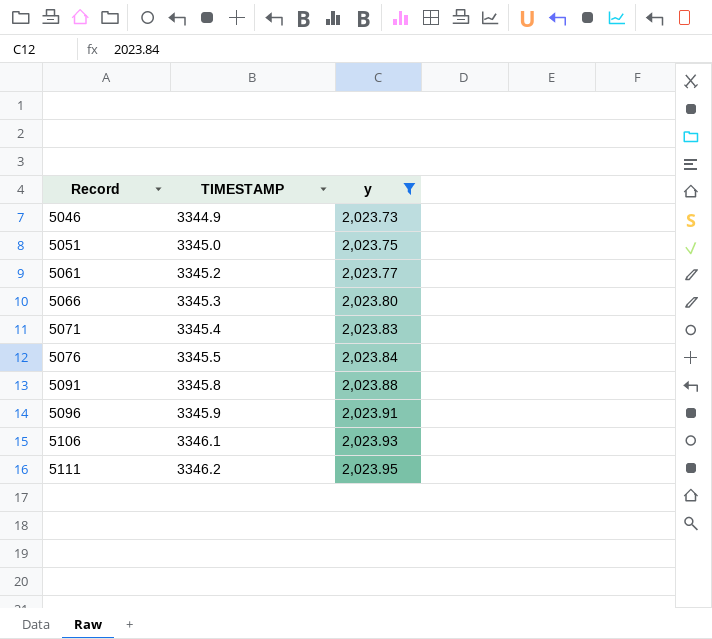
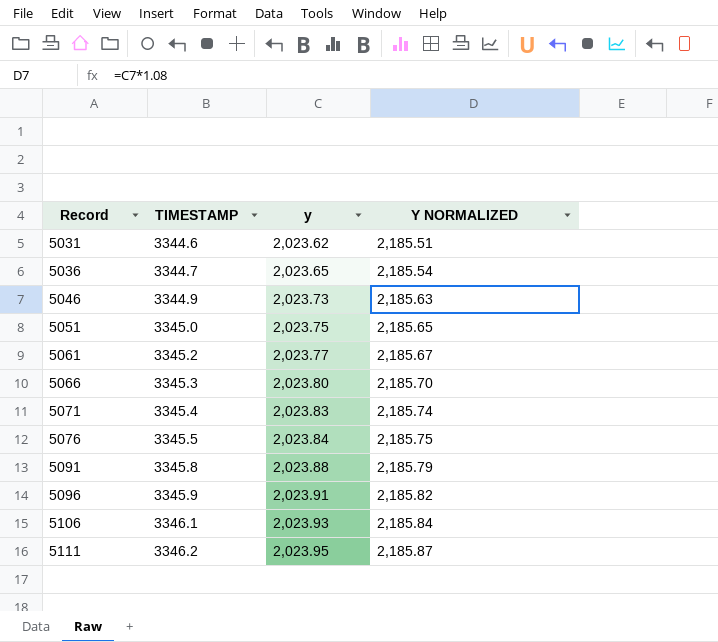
filter: y >= 2,023.73 -> none
column Y NORMALIZED | formula: none -> [y] * 1.08

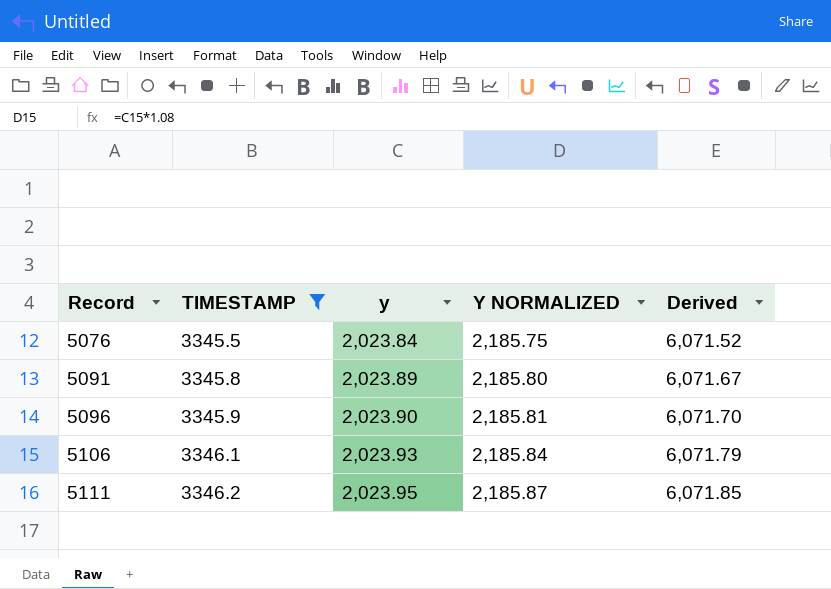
filter: none -> TIMESTAMP >= 3345.5
column Derived | formula: none -> [y] * 3
5091 | y: 2,023.88 -> 2,023.89
5091 | Y NORMALIZED: 2,185.79 -> 2,185.80
5096 | y: 2,023.91 -> 2,023.90
5096 | Y NORMALIZED: 2,185.82 -> 2,185.81

